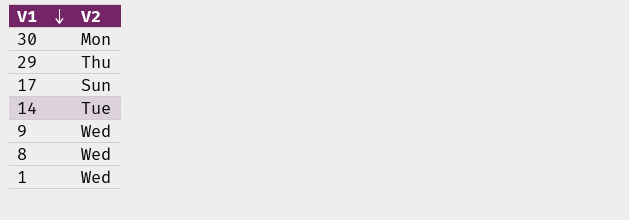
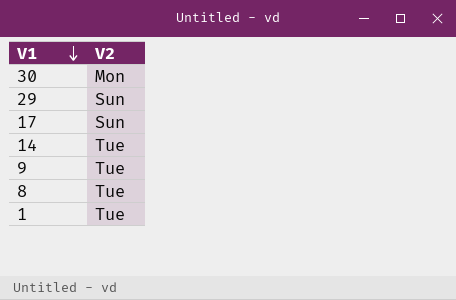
29 | V2: Thu -> Sun
9 | V2: Wed -> Tue
8 | V2: Wed -> Tue
1 | V2: Wed -> Tue

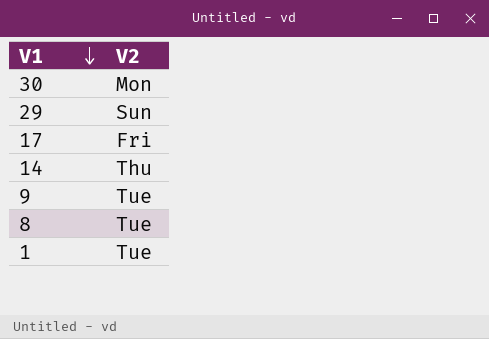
17 | V2: Sun -> Fri
14 | V2: Tue -> Thu

